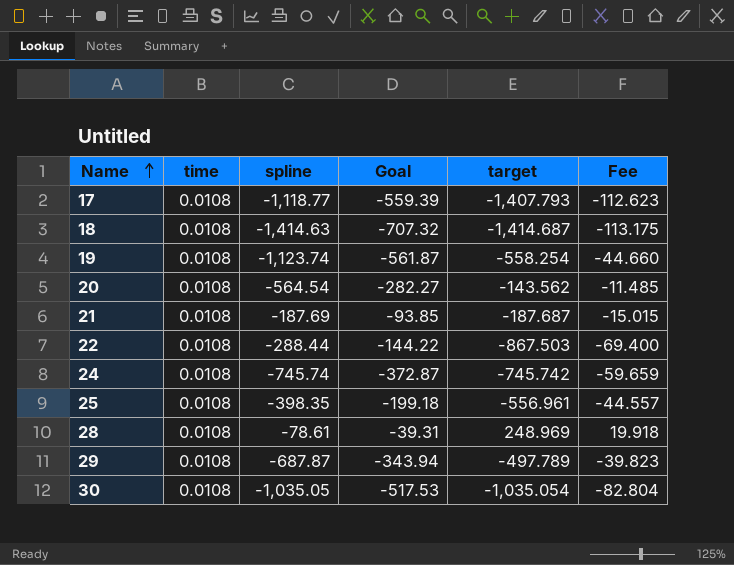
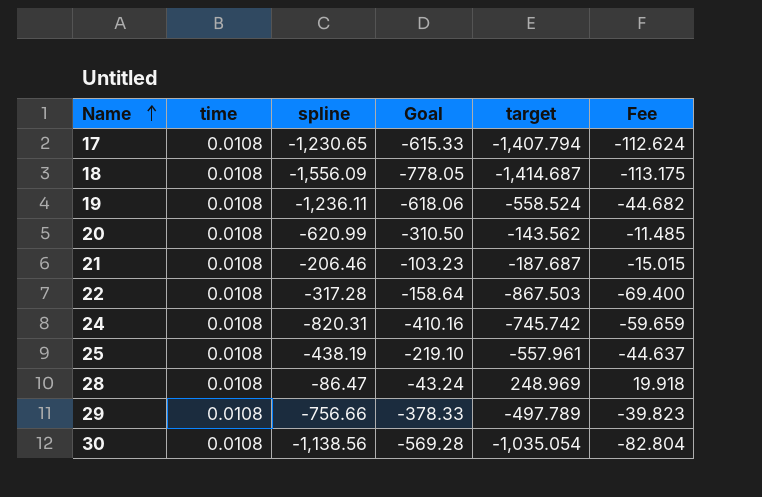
17 | spline: -1,118.77 -> -1,230.65
17 | Goal: -559.39 -> -615.33
17 | target: -1,407.793 -> -1,407.794
17 | Fee: -112.623 -> -112.624
18 | spline: -1,414.63 -> -1,556.09
18 | Goal: -707.32 -> -778.05
19 | spline: -1,123.74 -> -1,236.11
19 | Goal: -561.87 -> -618.06
19 | target: -558.254 -> -558.524
19 | Fee: -44.660 -> -44.682
20 | spline: -564.54 -> -620.99
20 | Goal: -282.27 -> -310.50
21 | spline: -187.69 -> -206.46
21 | Goal: -93.85 -> -103.23
22 | spline: -288.44 -> -317.28
22 | Goal: -144.22 -> -158.64
24 | spline: -745.74 -> -820.31
24 | Goal: -372.87 -> -410.16
25 | spline: -398.35 -> -438.19
25 | Goal: -199.18 -> -219.10
25 | target: -556.961 -> -557.961
25 | Fee: -44.557 -> -44.637
28 | spline: -78.61 -> -86.47
28 | Goal: -39.31 -> -43.24
29 | spline: -687.87 -> -756.66
29 | Goal: -343.94 -> -378.33
30 | spline: -1,035.05 -> -1,138.56
30 | Goal: -517.53 -> -569.28

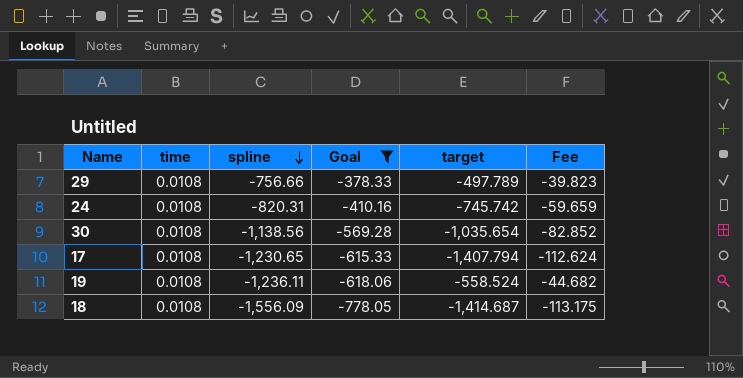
filter: none -> Goal <= -378.33
row order: Name ascending -> spline descending
30 | target: -1,035.054 -> -1,035.654
30 | Fee: -82.804 -> -82.852

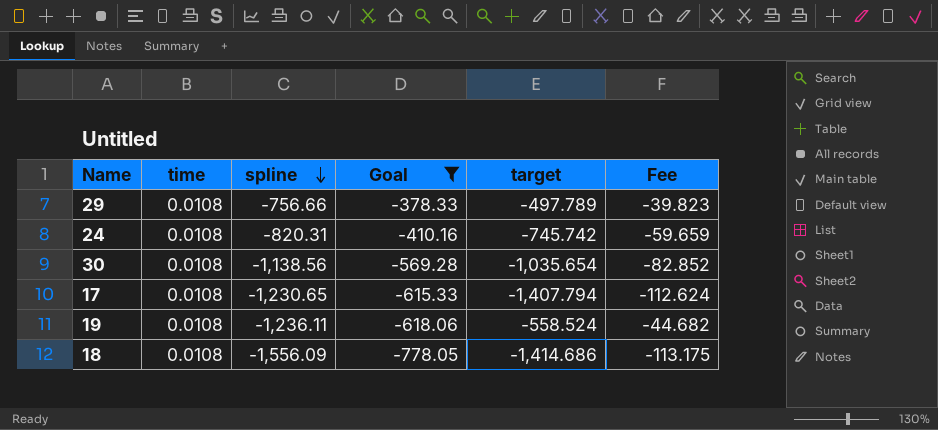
18 | target: -1,414.687 -> -1,414.686

